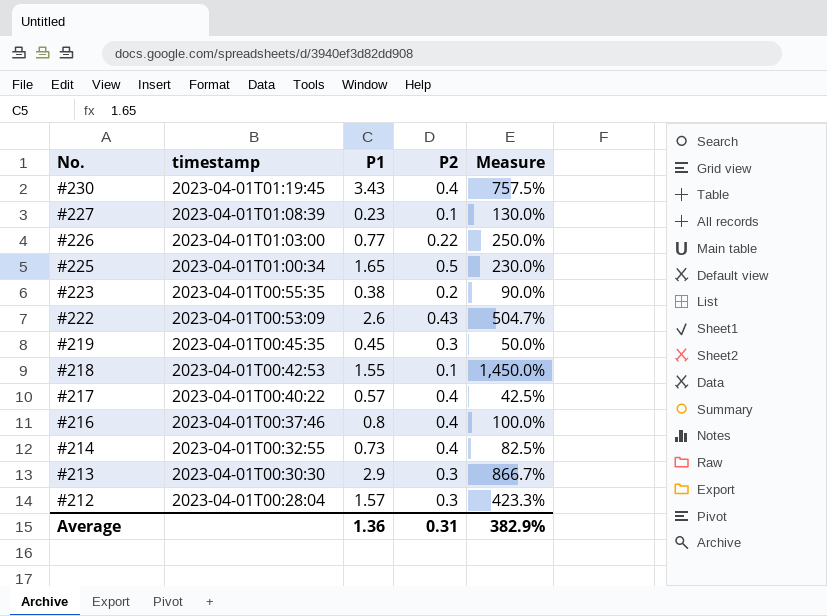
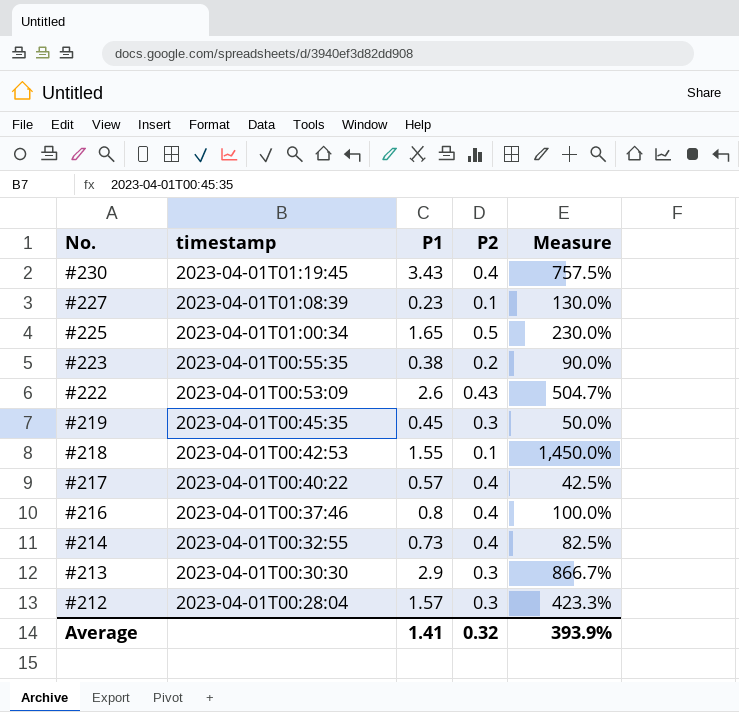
row #226: 2023-04-01T01:03:00 | 0.77 | 0.22 | 250.0% -> none
Average | P1: 1.36 -> 1.41
Average | P2: 0.31 -> 0.32
Average | Measure: 382.9% -> 393.9%

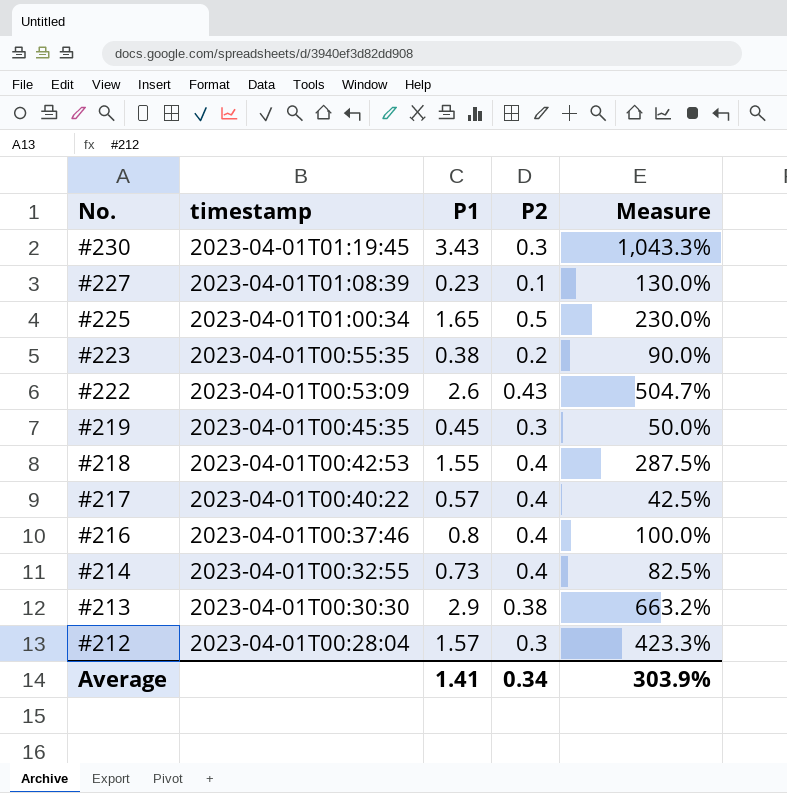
#230 | P2: 0.4 -> 0.3
#230 | Measure: 757.5% -> 1,043.3%
#218 | P2: 0.1 -> 0.4
#218 | Measure: 1,450.0% -> 287.5%
#213 | P2: 0.3 -> 0.38
#213 | Measure: 866.7% -> 663.2%
Average | P2: 0.32 -> 0.34
Average | Measure: 393.9% -> 303.9%

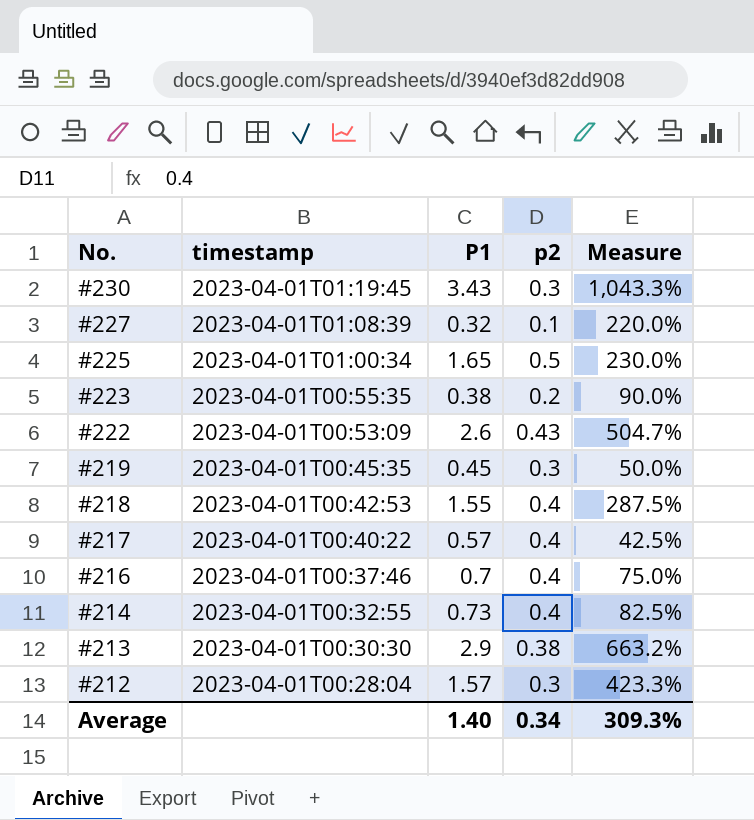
column name: P2 -> p2
#227 | P1: 0.23 -> 0.32
#227 | Measure: 130.0% -> 220.0%
#216 | P1: 0.8 -> 0.7
#216 | Measure: 100.0% -> 75.0%
Average | P1: 1.41 -> 1.40
Average | Measure: 303.9% -> 309.3%

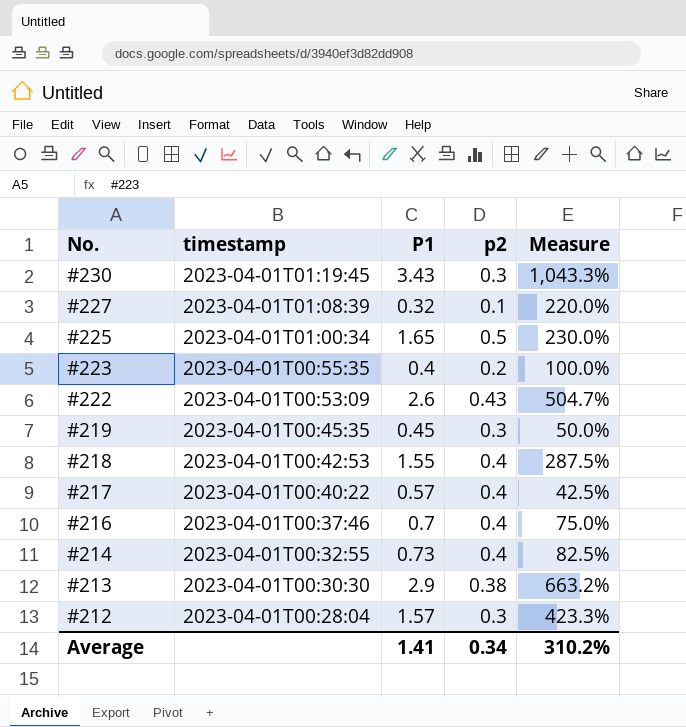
#223 | P1: 0.38 -> 0.4
#223 | Measure: 90.0% -> 100.0%
Average | P1: 1.40 -> 1.41
Average | Measure: 309.3% -> 310.2%

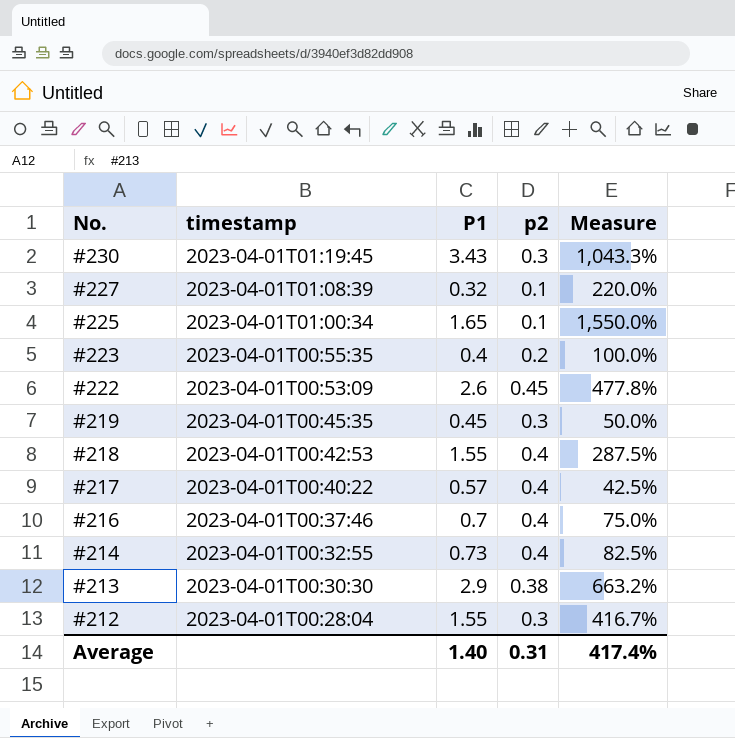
#225 | p2: 0.5 -> 0.1
#225 | Measure: 230.0% -> 1,550.0%
#222 | p2: 0.43 -> 0.45
#222 | Measure: 504.7% -> 477.8%
#212 | P1: 1.57 -> 1.55
#212 | Measure: 423.3% -> 416.7%
Average | P1: 1.41 -> 1.40
Average | p2: 0.34 -> 0.31
Average | Measure: 310.2% -> 417.4%

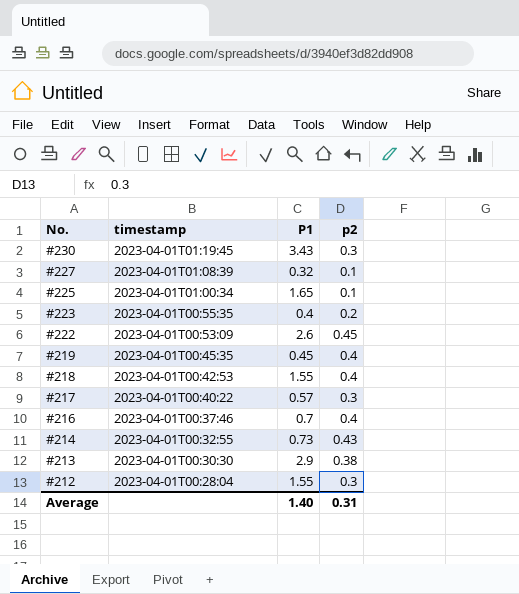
column Measure | formula: ([P1] - [p2]) / [p2] -> none
#219 | p2: 0.3 -> 0.4
#217 | p2: 0.4 -> 0.3
#214 | p2: 0.4 -> 0.43

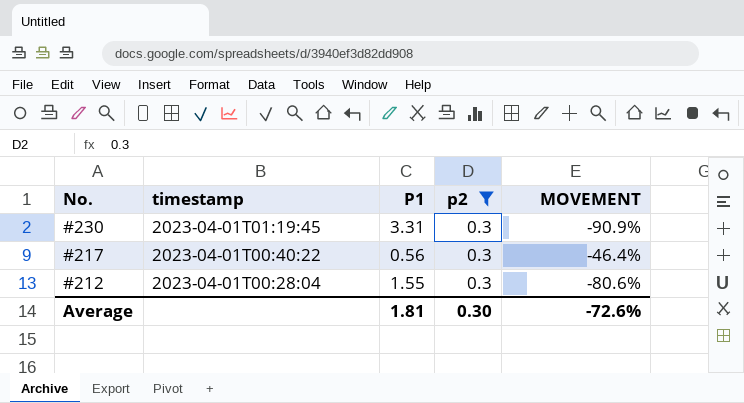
filter: none -> p2 = 0.3
column MOVEMENT | formula: none -> ([p2] - [P1]) / [P1]
#230 | P1: 3.43 -> 3.31
#217 | P1: 0.57 -> 0.56
Average | P1: 1.40 -> 1.81
Average | p2: 0.31 -> 0.30

